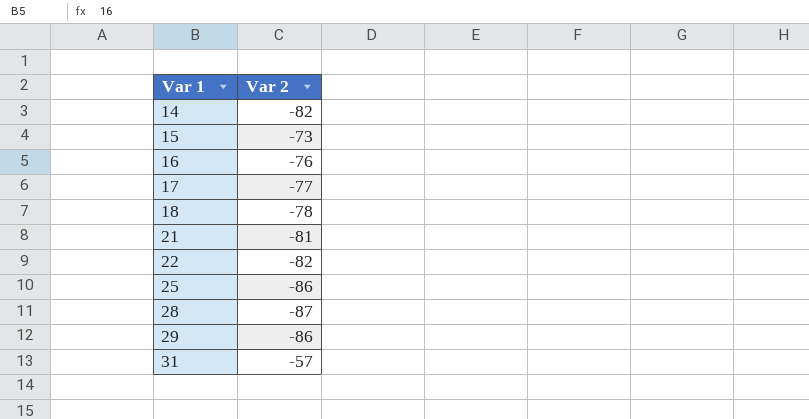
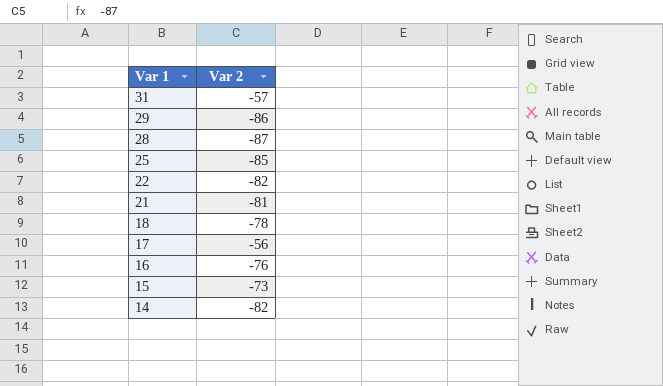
row order: Var 1 ascending -> Var 1 descending
25 | Var 2: -86 -> -85
17 | Var 2: -77 -> -56

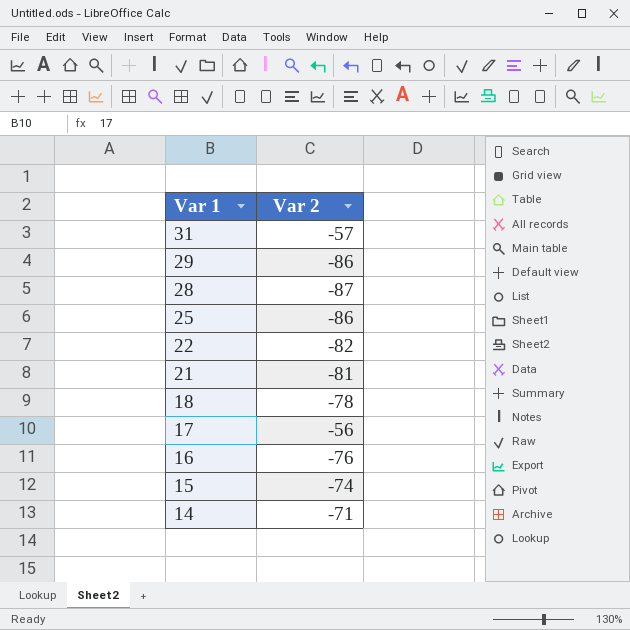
25 | Var 2: -85 -> -86
15 | Var 2: -73 -> -74
14 | Var 2: -82 -> -71

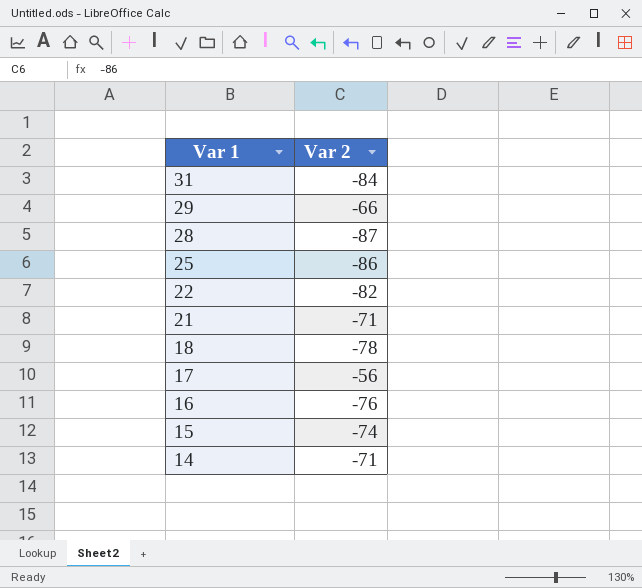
31 | Var 2: -57 -> -84
29 | Var 2: -86 -> -66
21 | Var 2: -81 -> -71

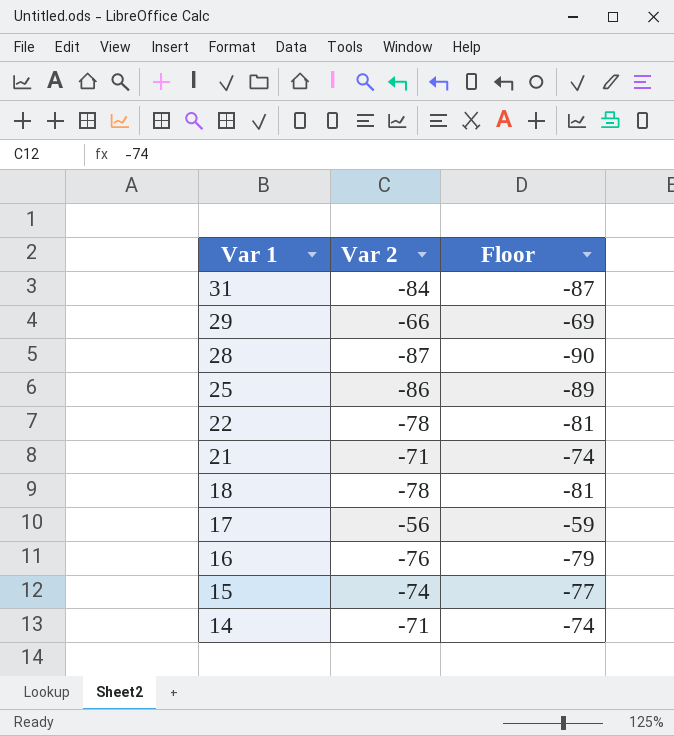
column Floor | formula: none -> [Var 2] - 3
22 | Var 2: -82 -> -78

